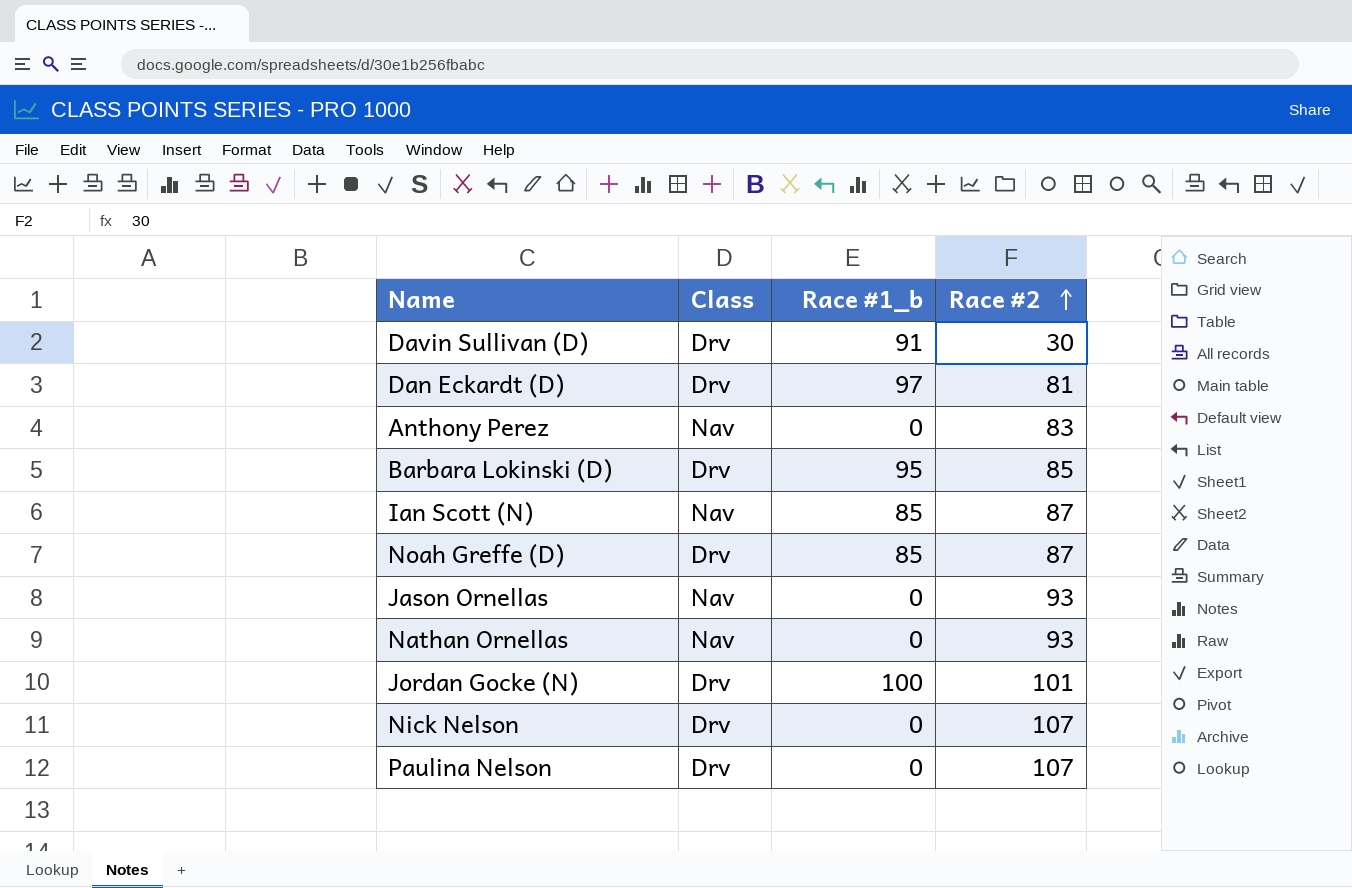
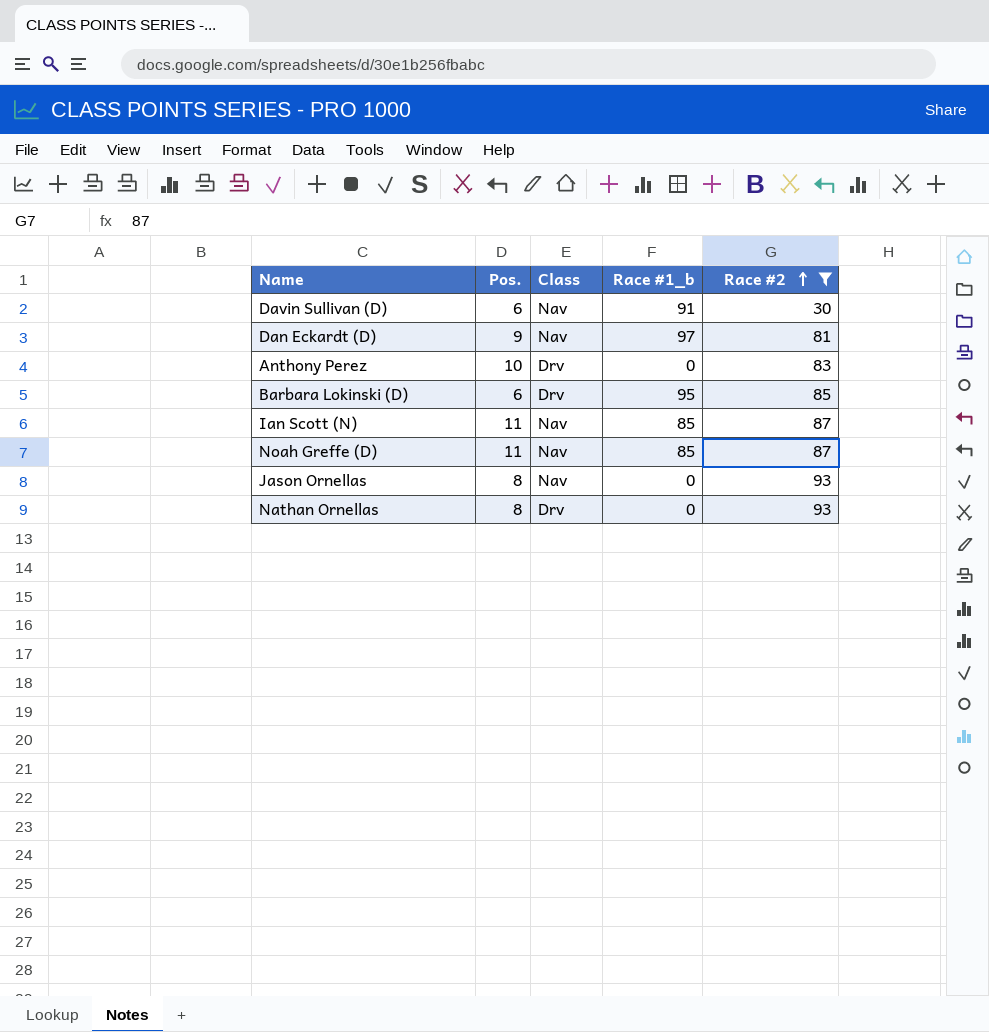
filter: none -> Race #2 <= 93
column Pos. | position: none -> 2
Davin Sullivan (D) | Class: Drv -> Nav
Dan Eckardt (D) | Class: Drv -> Nav
Anthony Perez | Class: Nav -> Drv
Noah Greffe (D) | Class: Drv -> Nav
Nathan Ornellas | Class: Nav -> Drv

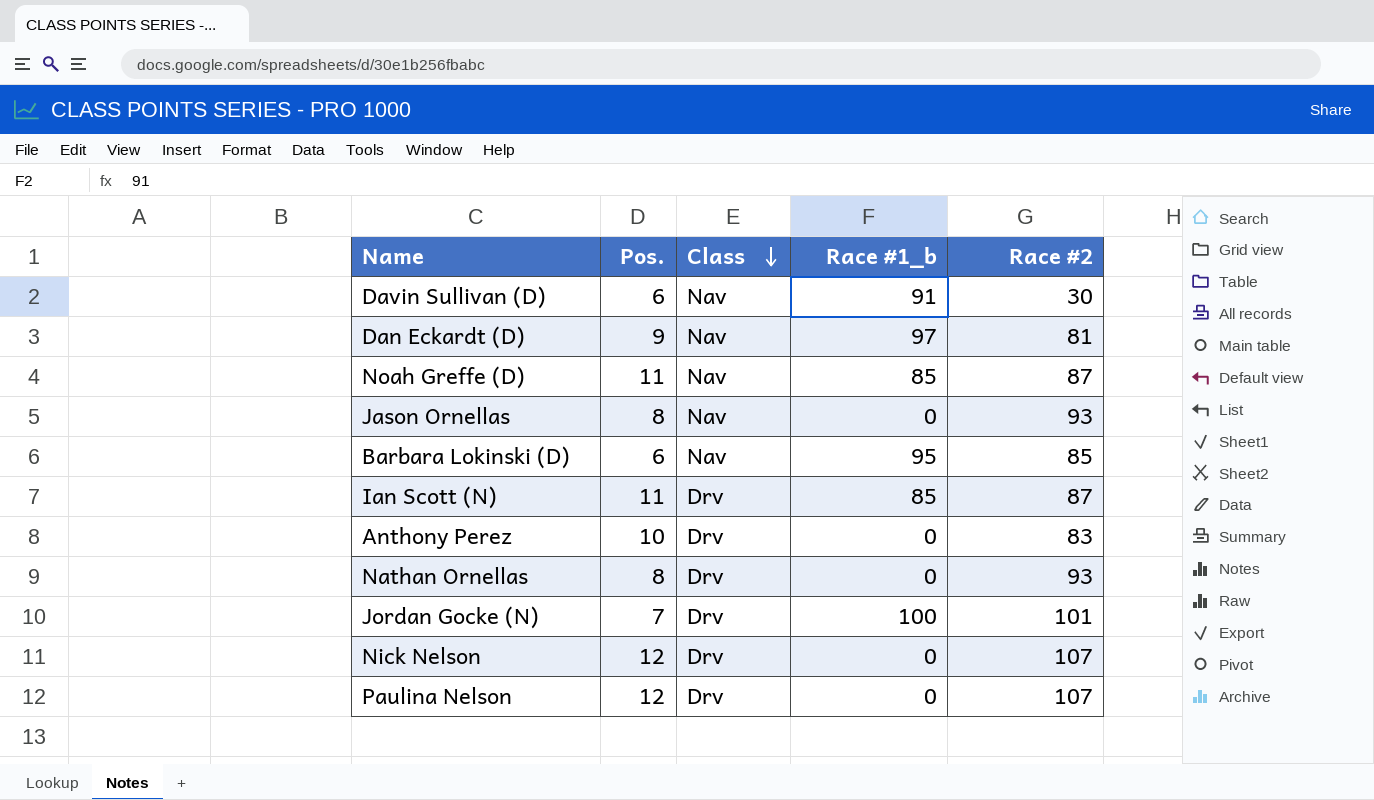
filter: Race #2 <= 93 -> none
row order: Race #2 ascending -> Class descending
Barbara Lokinski (D) | Class: Drv -> Nav
Ian Scott (N) | Class: Nav -> Drv

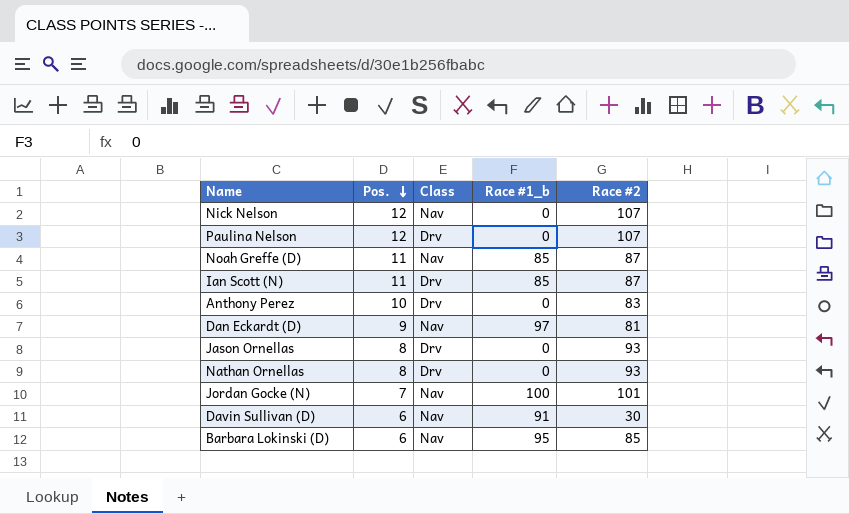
row order: Class descending -> Pos. descending
Nick Nelson | Class: Drv -> Nav
Jason Ornellas | Class: Nav -> Drv
Jordan Gocke (N) | Class: Drv -> Nav

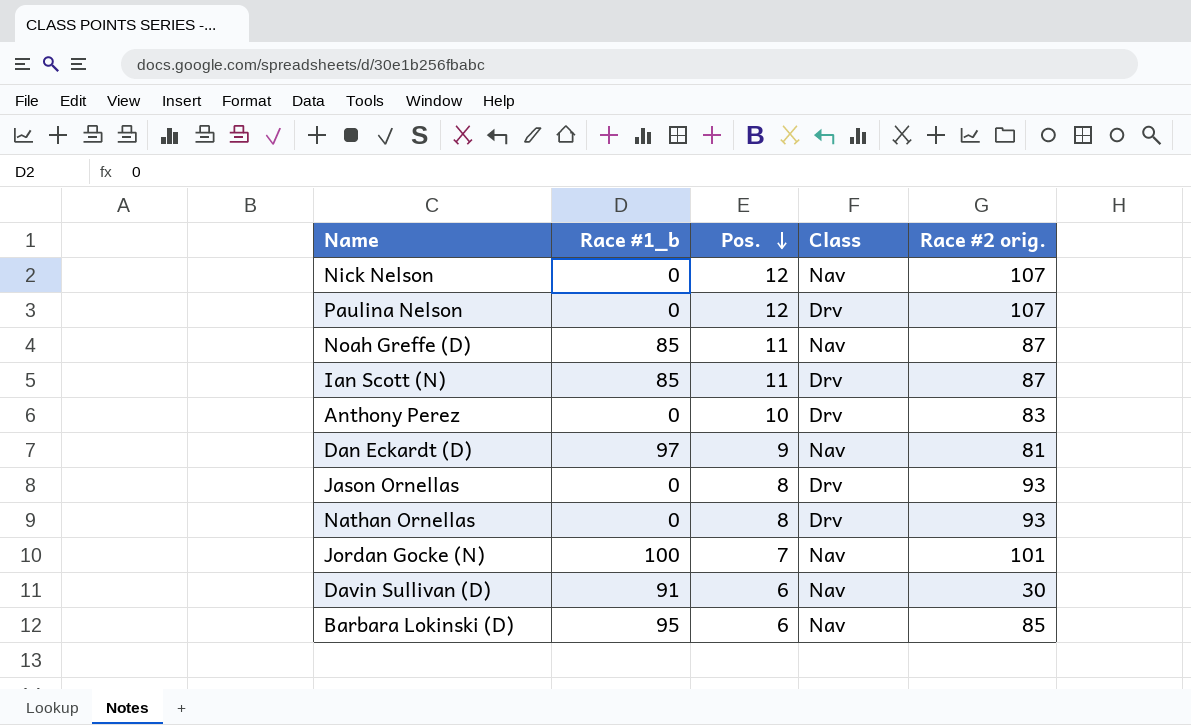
column Race #1_b | position: 4 -> 2
column name: Race #2 -> Race #2 orig.

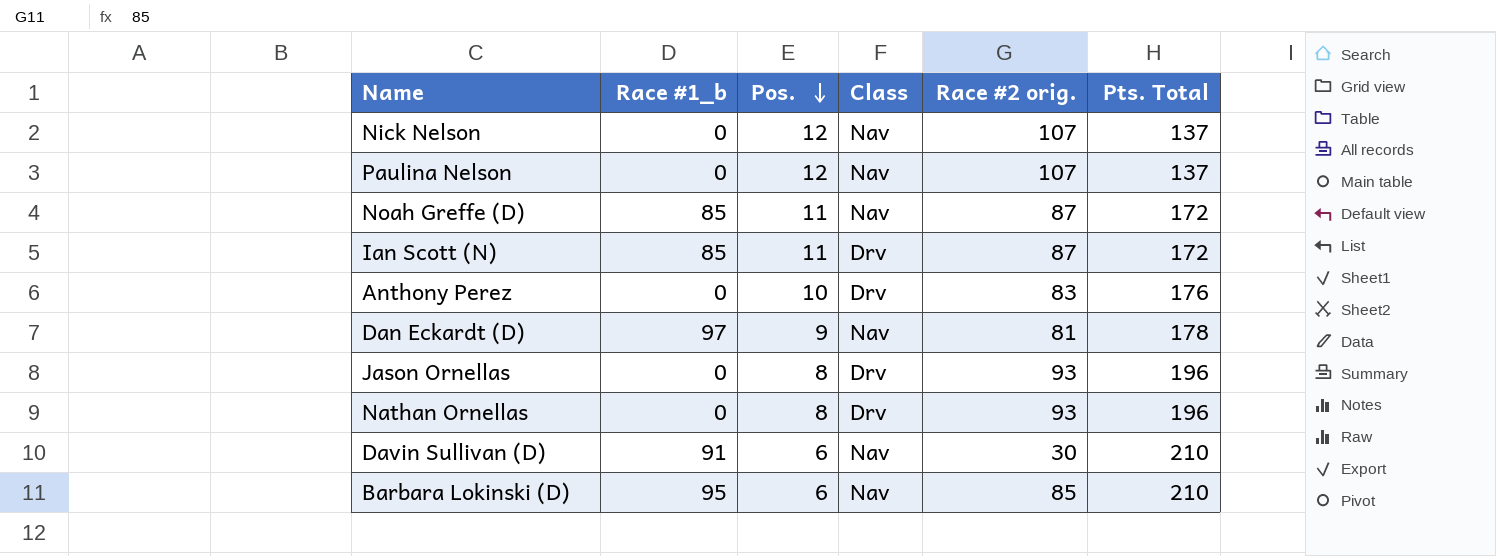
column Pts. Total | position: none -> 6
row Jordan Gocke (N): 100 | 7 | Nav | 101 -> none
Paulina Nelson | Class: Drv -> Nav

